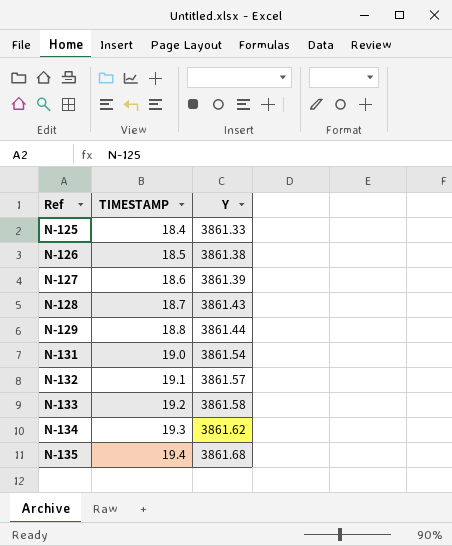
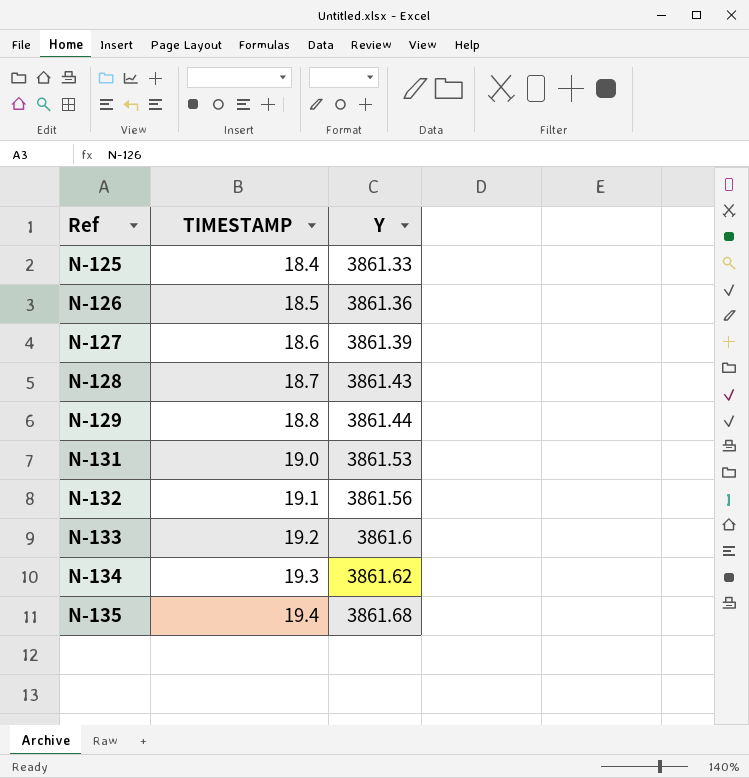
N-126 | Y: 3861.38 -> 3861.36
N-131 | Y: 3861.54 -> 3861.53
N-132 | Y: 3861.57 -> 3861.56
N-133 | Y: 3861.58 -> 3861.6

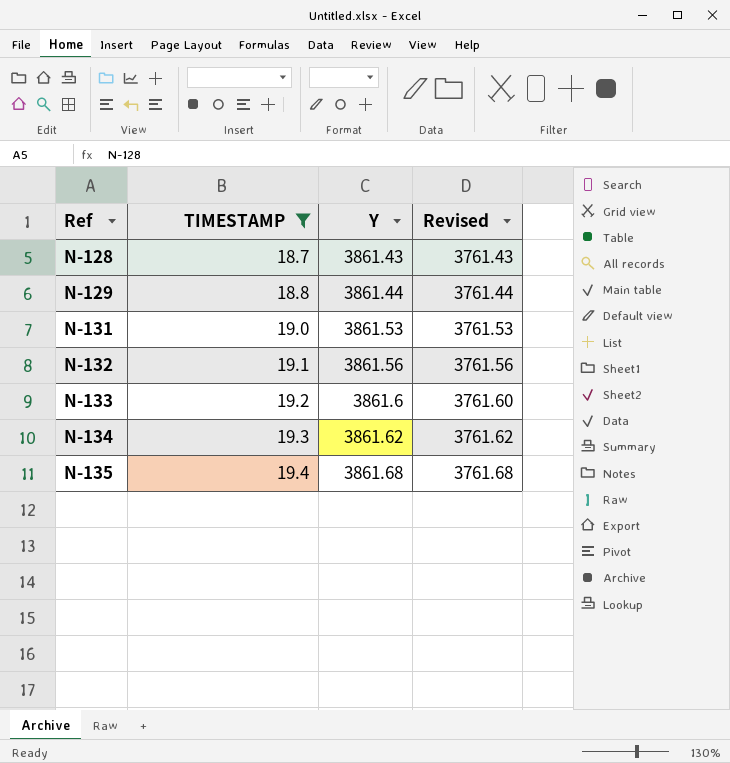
filter: none -> TIMESTAMP >= 18.7
column Revised | formula: none -> [Y] - 100

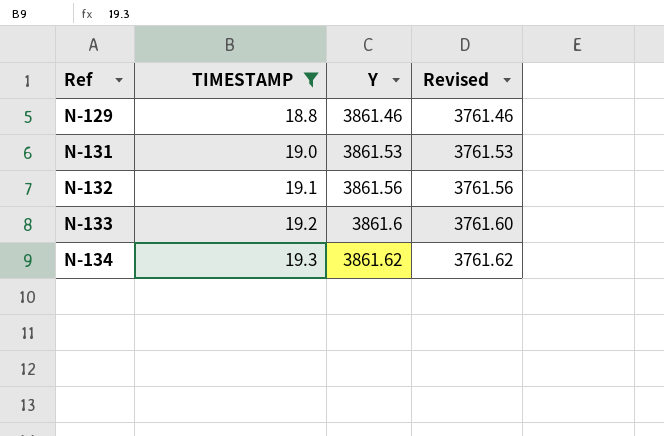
row N-128: 18.7 | 3861.43 | 3761.43 -> none
row N-135: 19.4 | 3861.68 | 3761.68 -> none
N-129 | Y: 3861.44 -> 3861.46
N-129 | Revised: 3761.44 -> 3761.46

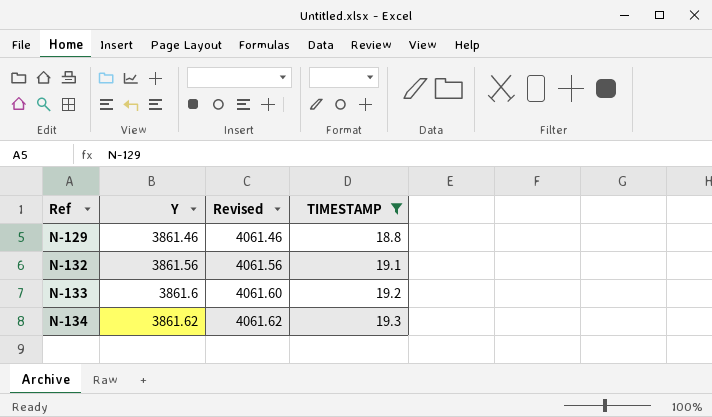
column Revised | formula: [Y] - 100 -> [Y] + 200
column TIMESTAMP | position: 2 -> 4
row N-131: 19.0 | 3861.53 | 3761.53 -> none

